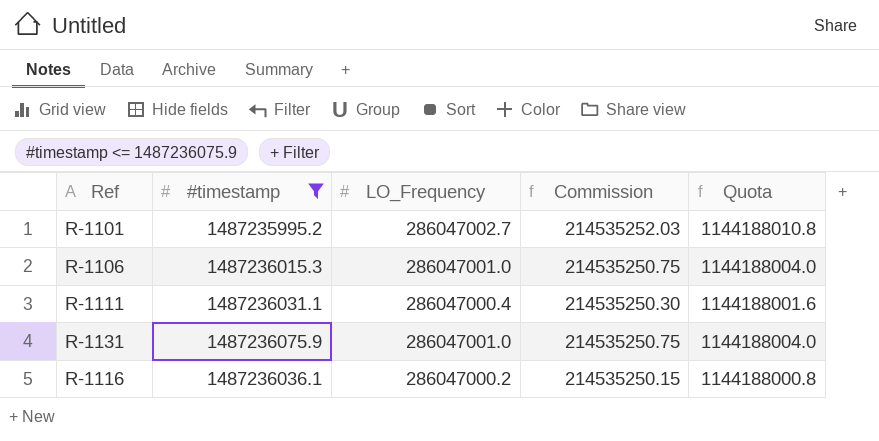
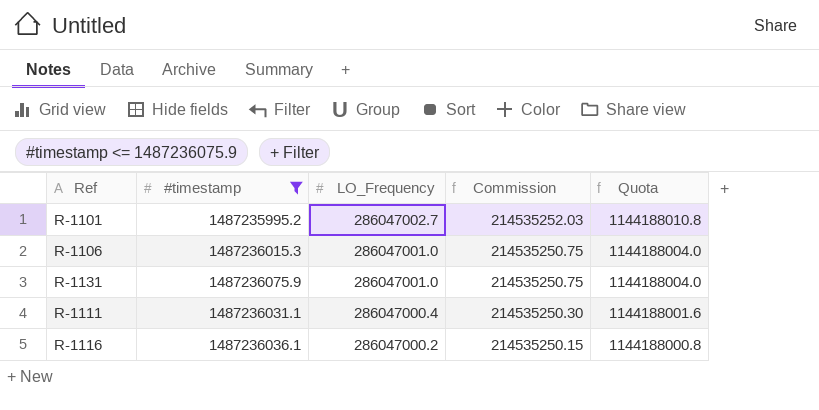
row order: none -> LO_Frequency descending

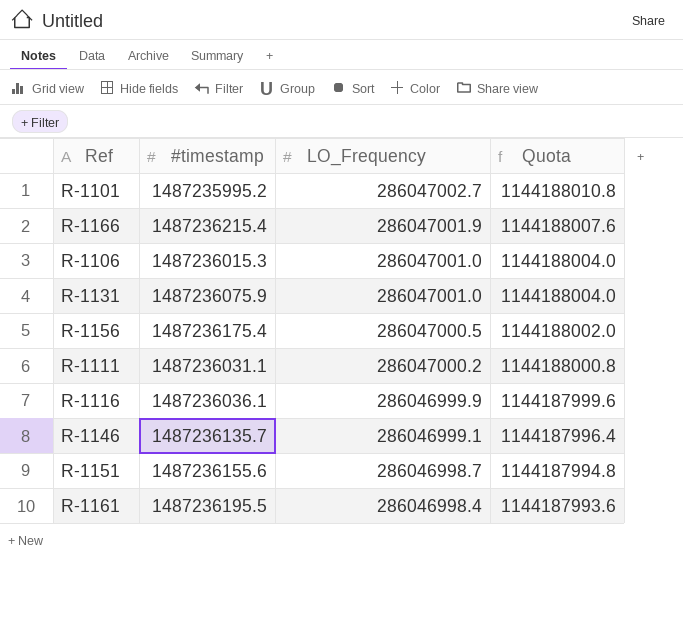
filter: #timestamp <= 1487236075.9 -> none
column Commission | formula: [LO_Frequency] * 0.75 -> none
R-1111 | LO_Frequency: 286047000.4 -> 286047000.2
R-1111 | Quota: 1144188001.6 -> 1144188000.8
R-1116 | LO_Frequency: 286047000.2 -> 286046999.9
R-1116 | Quota: 1144188000.8 -> 1144187999.6

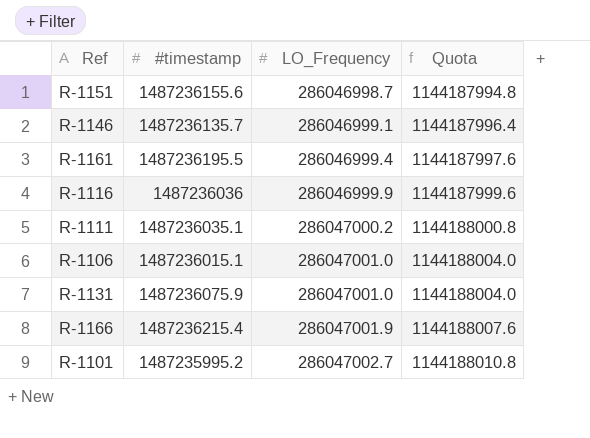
row order: LO_Frequency descending -> LO_Frequency ascending
row R-1156: 1487236175.4 | 286047000.5 | 1144188002.0 -> none
R-1161 | LO_Frequency: 286046998.4 -> 286046999.4
R-1161 | Quota: 1144187993.6 -> 1144187997.6
R-1116 | #timestamp: 1487236036.1 -> 1487236036
R-1111 | #timestamp: 1487236031.1 -> 1487236035.1
R-1106 | #timestamp: 1487236015.3 -> 1487236015.1

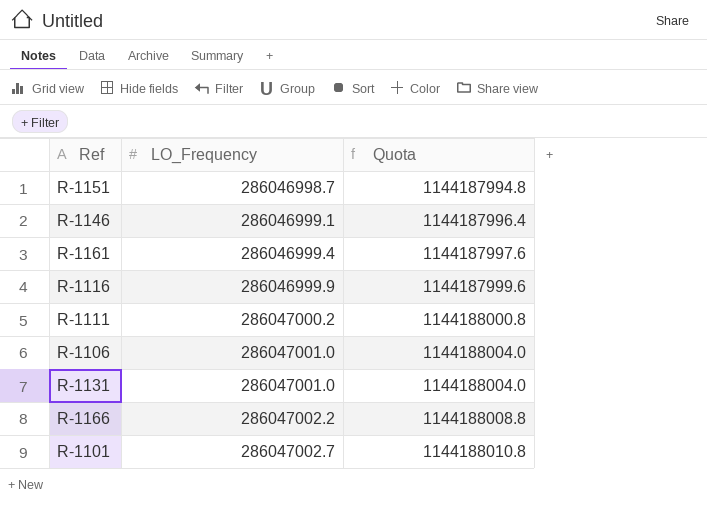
column #timestamp | position: 2 -> none
R-1166 | LO_Frequency: 286047001.9 -> 286047002.2
R-1166 | Quota: 1144188007.6 -> 1144188008.8

